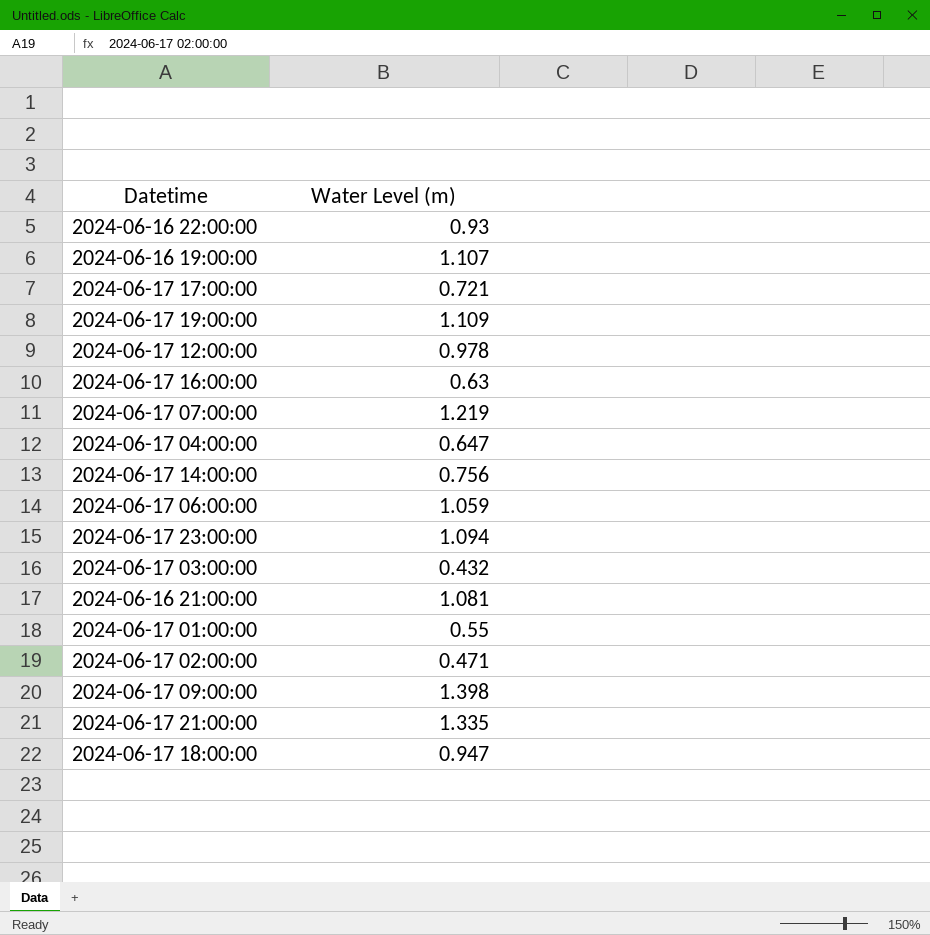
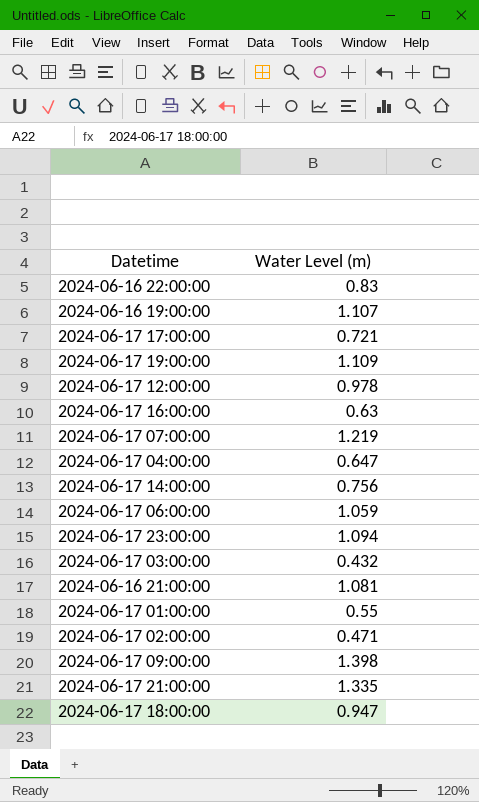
2024-06-16 22:00:00 | Water Level (m): 0.93 -> 0.83

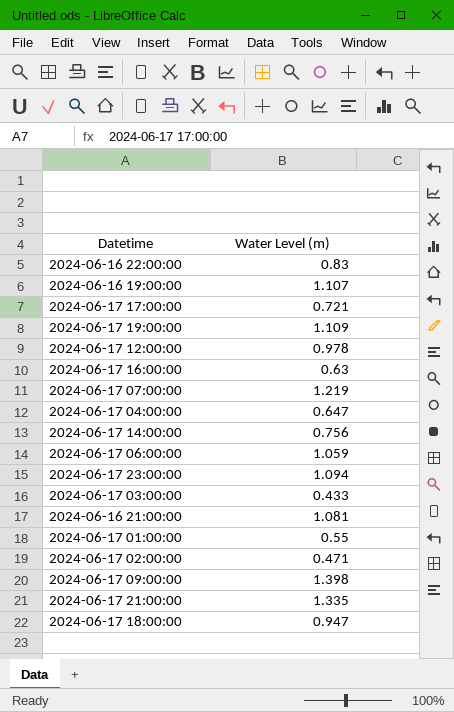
2024-06-17 03:00:00 | Water Level (m): 0.432 -> 0.433

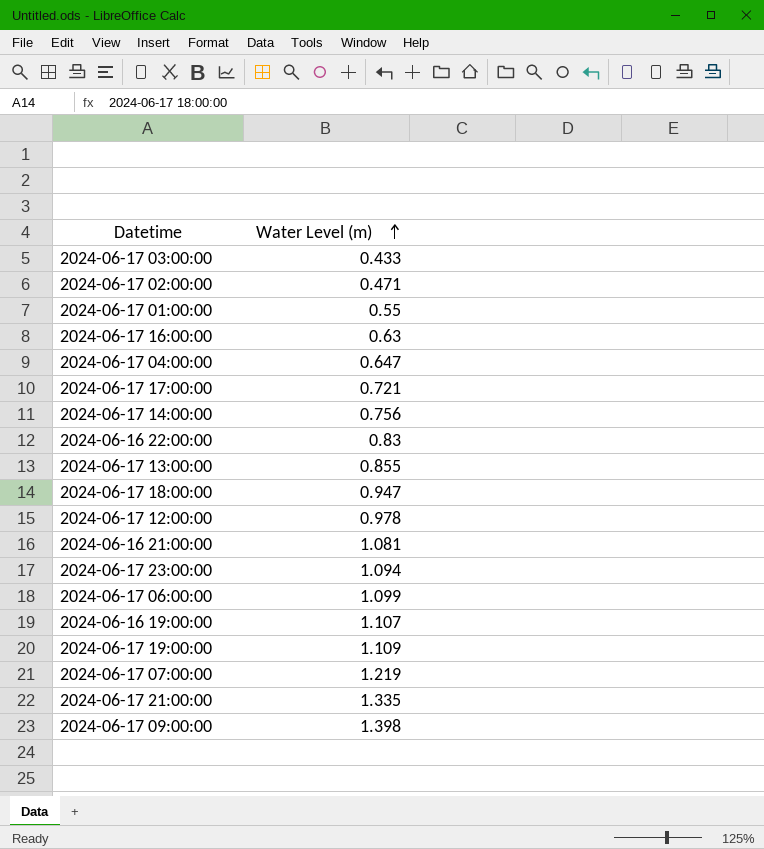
row order: none -> Water Level (m) ascending
row 2024-06-17 13:00:00: none -> 0.855
2024-06-17 06:00:00 | Water Level (m): 1.059 -> 1.099

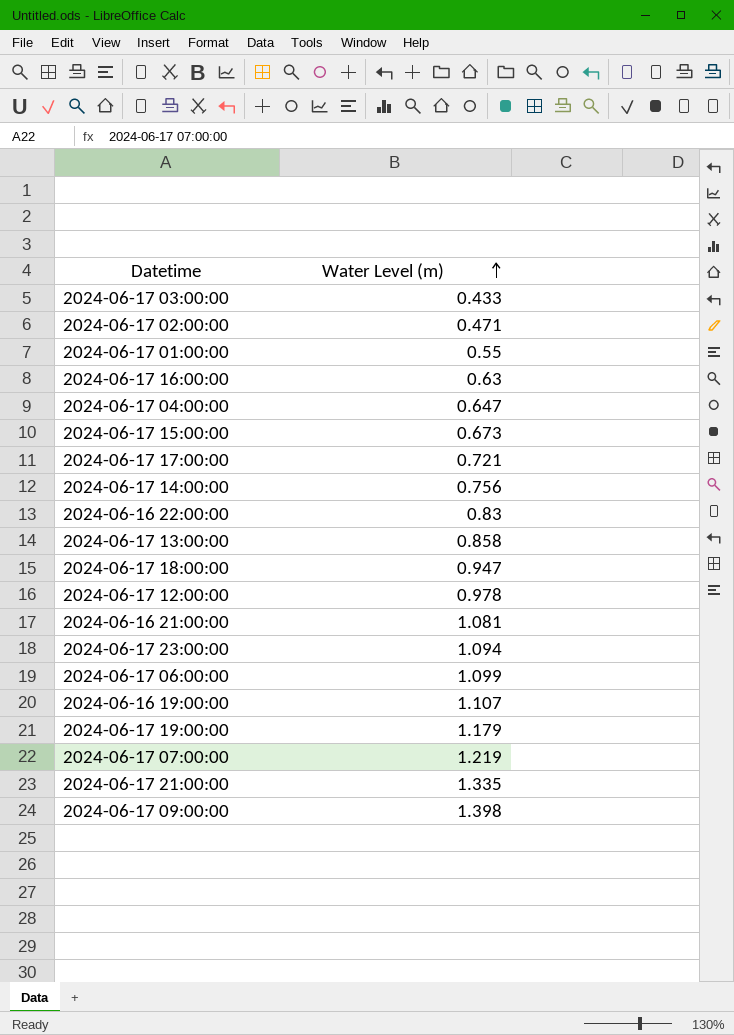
row 2024-06-17 15:00:00: none -> 0.673
2024-06-17 13:00:00 | Water Level (m): 0.855 -> 0.858
2024-06-17 19:00:00 | Water Level (m): 1.109 -> 1.179

